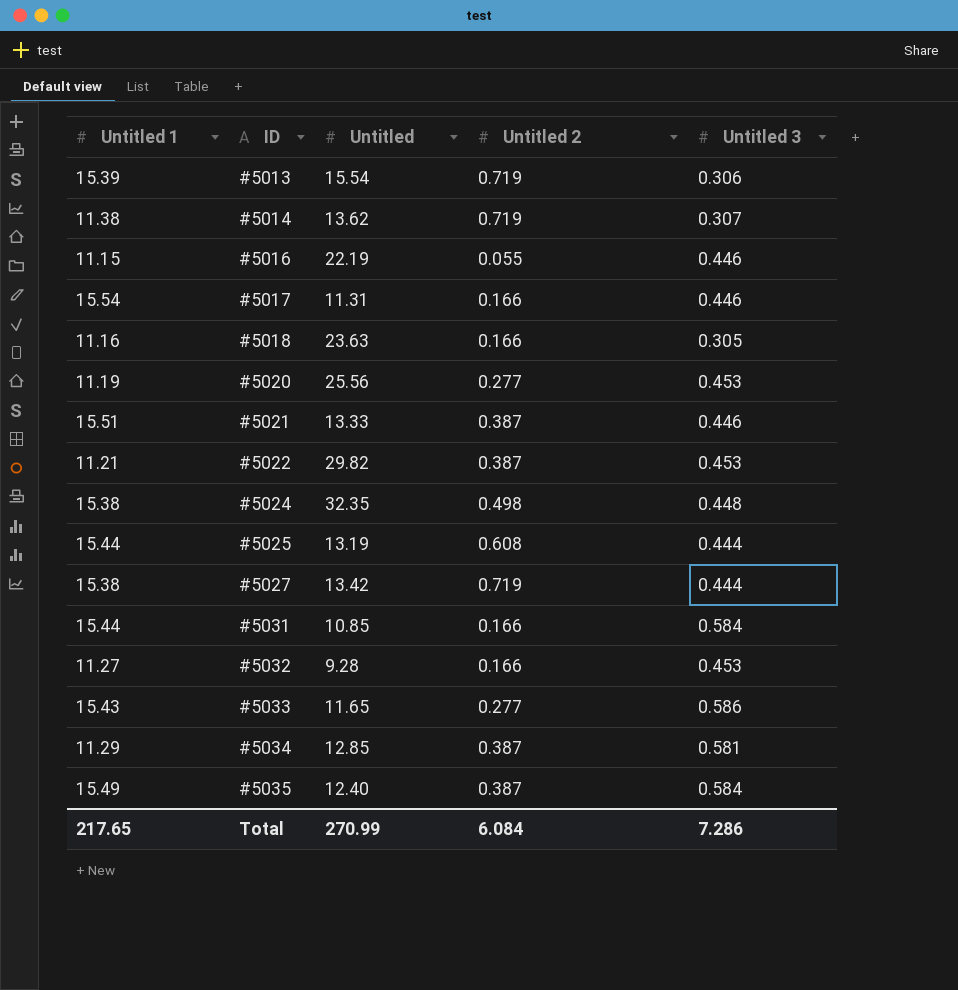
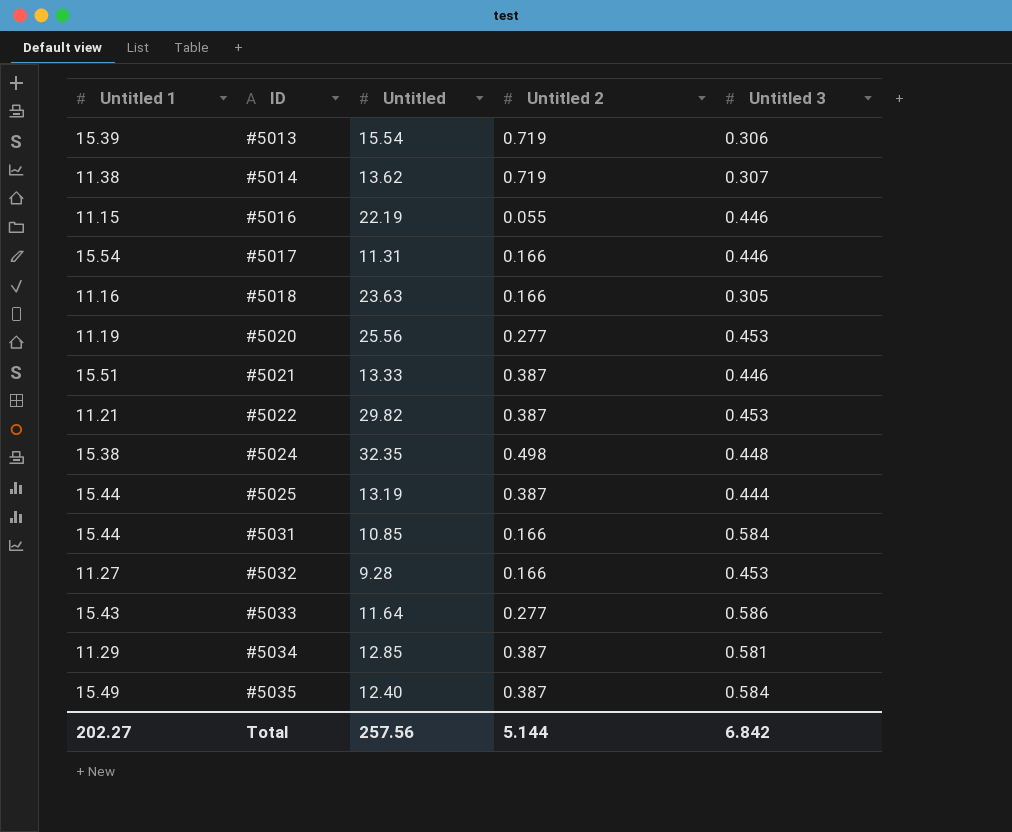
row #5027: 15.38 | 13.42 | 0.719 | 0.444 -> none
#5025 | Untitled 2: 0.608 -> 0.387
#5033 | Untitled: 11.65 -> 11.64
Total | Untitled 1: 217.65 -> 202.27
Total | Untitled: 270.99 -> 257.56
Total | Untitled 2: 6.084 -> 5.144
Total | Untitled 3: 7.286 -> 6.842

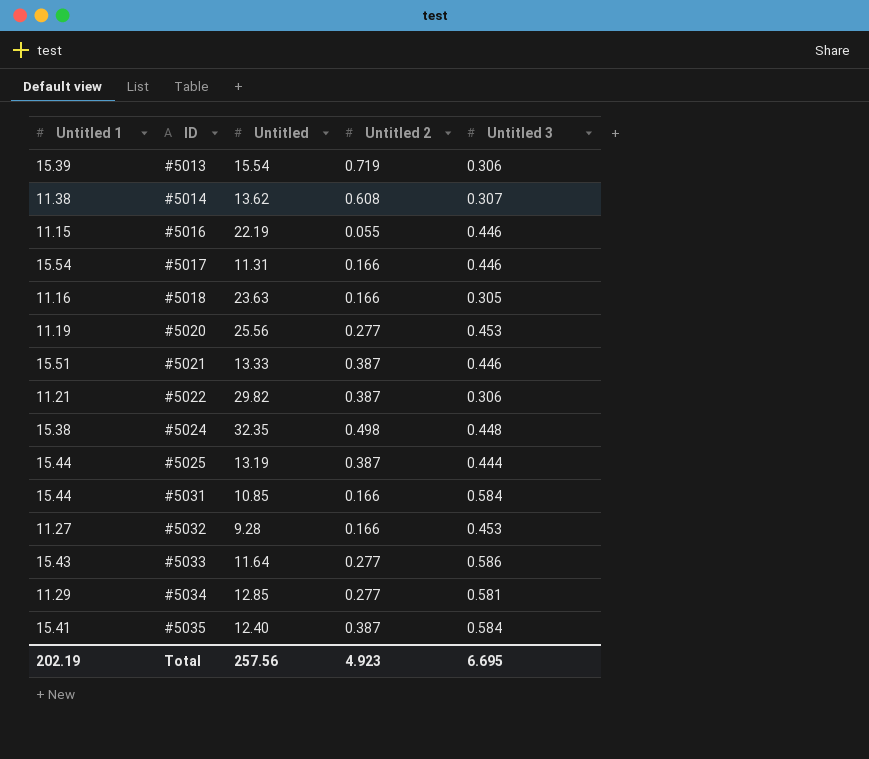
#5014 | Untitled 2: 0.719 -> 0.608
#5022 | Untitled 3: 0.453 -> 0.306
#5034 | Untitled 2: 0.387 -> 0.277
#5035 | Untitled 1: 15.49 -> 15.41
Total | Untitled 1: 202.27 -> 202.19
Total | Untitled 2: 5.144 -> 4.923
Total | Untitled 3: 6.842 -> 6.695

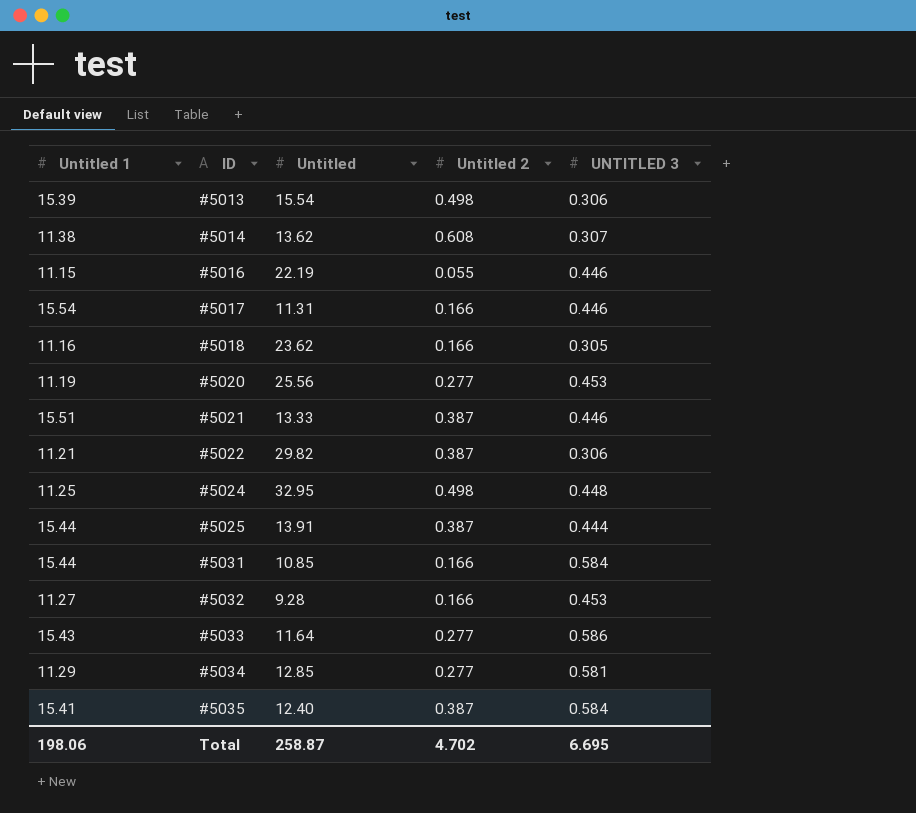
column name: Untitled 3 -> UNTITLED 3
#5013 | Untitled 2: 0.719 -> 0.498
#5018 | Untitled: 23.63 -> 23.62
#5024 | Untitled 1: 15.38 -> 11.25
#5024 | Untitled: 32.35 -> 32.95
#5025 | Untitled: 13.19 -> 13.91
Total | Untitled 1: 202.19 -> 198.06
Total | Untitled: 257.56 -> 258.87
Total | Untitled 2: 4.923 -> 4.702

